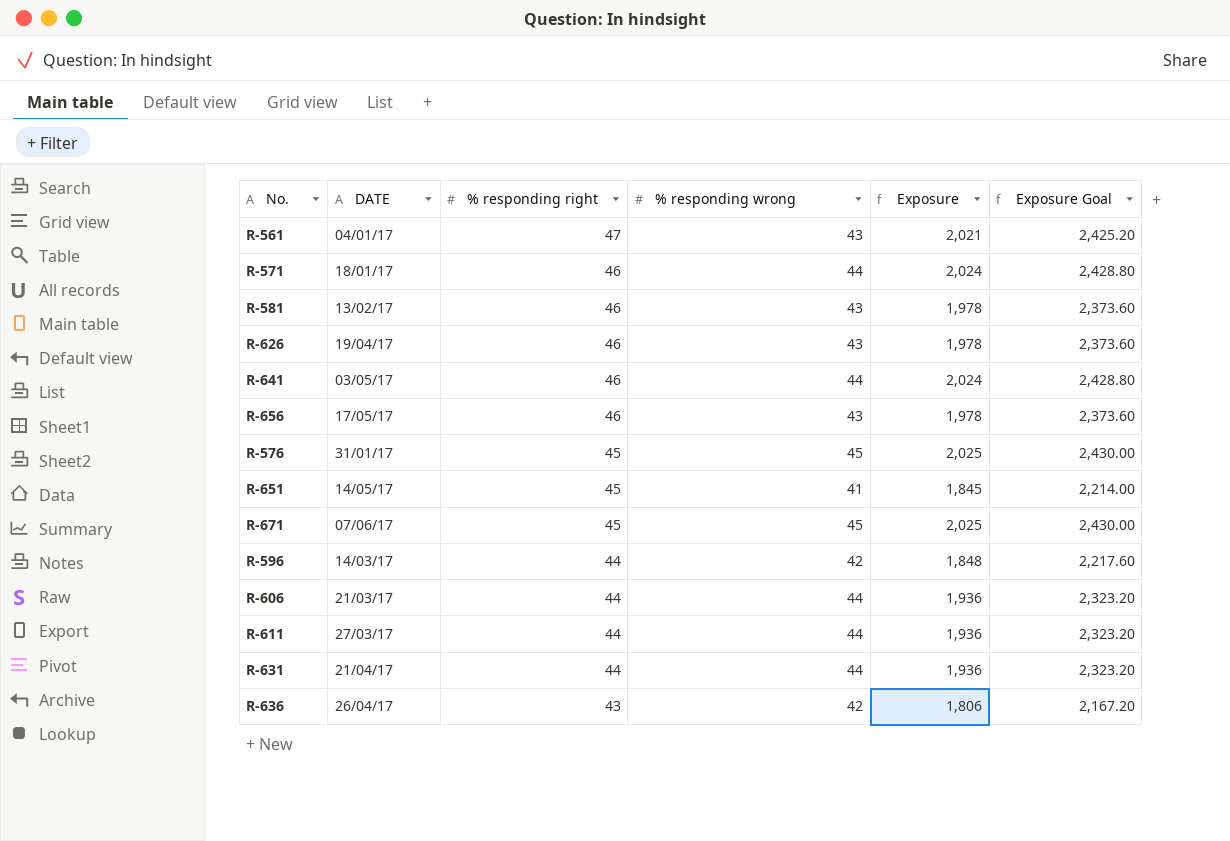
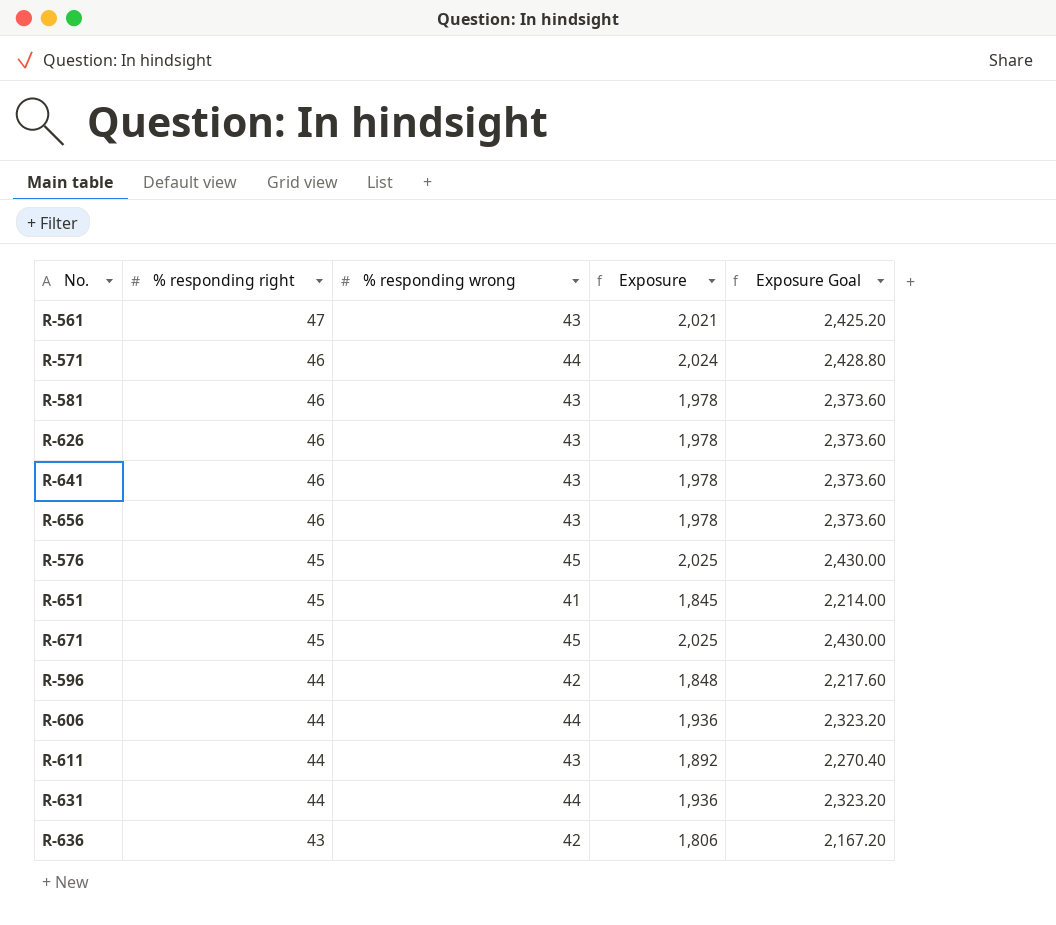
column DATE | position: 2 -> none
R-641 | % responding wrong: 44 -> 43
R-641 | Exposure: 2,024 -> 1,978
R-641 | Exposure Goal: 2,428.80 -> 2,373.60
R-611 | % responding wrong: 44 -> 43
R-611 | Exposure: 1,936 -> 1,892
R-611 | Exposure Goal: 2,323.20 -> 2,270.40

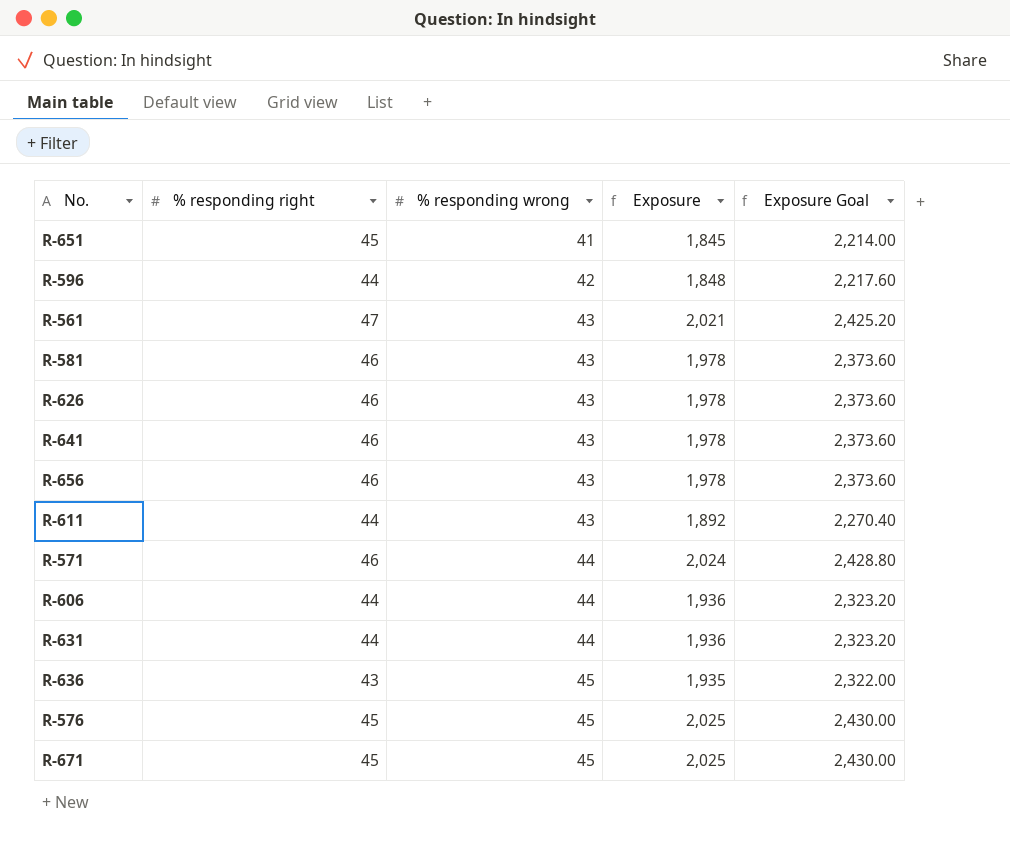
row order: % responding right descending -> % responding wrong ascending
R-636 | % responding wrong: 42 -> 45
R-636 | Exposure: 1,806 -> 1,935
R-636 | Exposure Goal: 2,167.20 -> 2,322.00

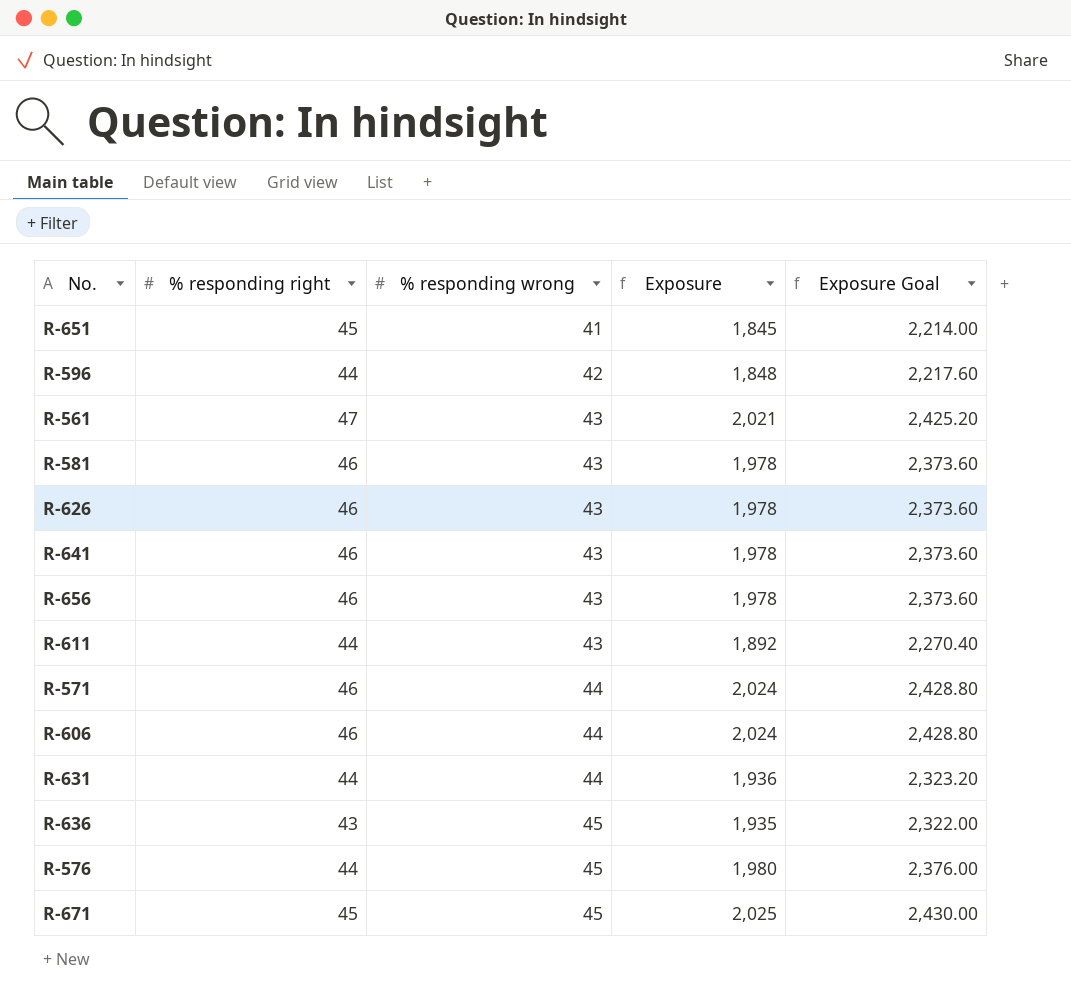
R-606 | % responding right: 44 -> 46
R-606 | Exposure: 1,936 -> 2,024
R-606 | Exposure Goal: 2,323.20 -> 2,428.80
R-576 | % responding right: 45 -> 44
R-576 | Exposure: 2,025 -> 1,980
R-576 | Exposure Goal: 2,430.00 -> 2,376.00

